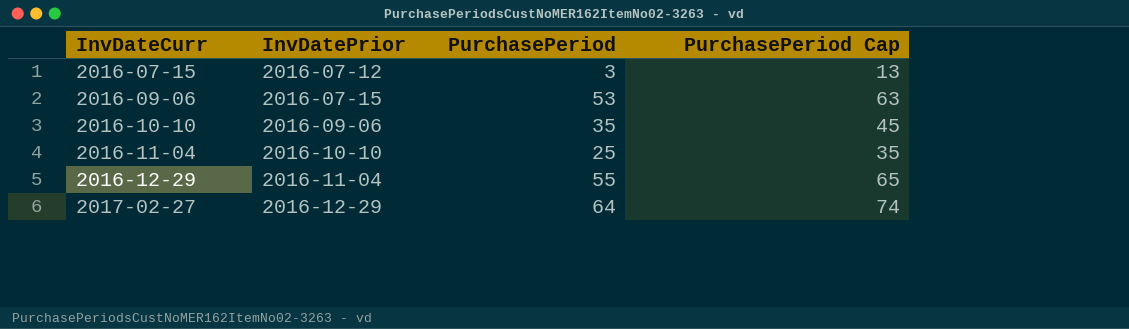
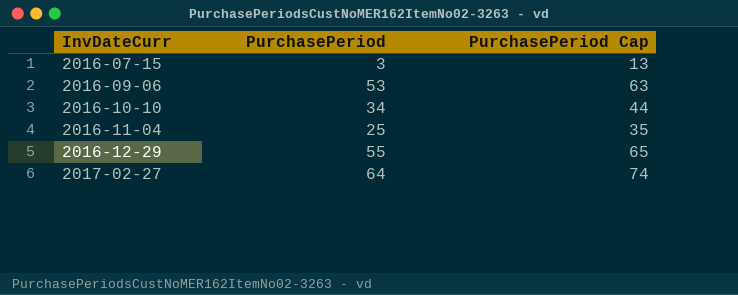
column InvDatePrior | position: 2 -> none
2016-10-10 | PurchasePeriod: 35 -> 34
2016-10-10 | PurchasePeriod Cap: 45 -> 44

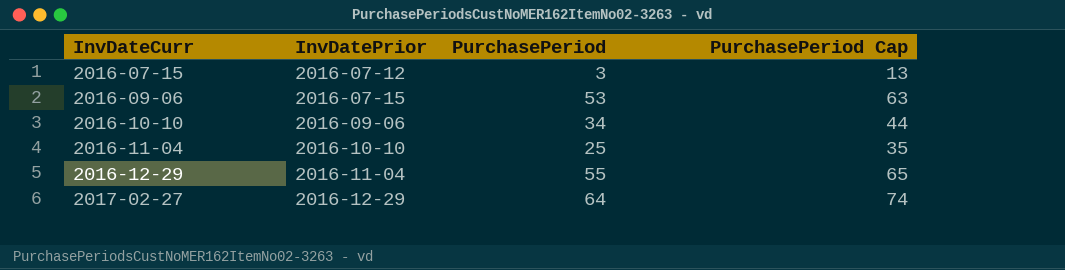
column InvDatePrior | position: none -> 2

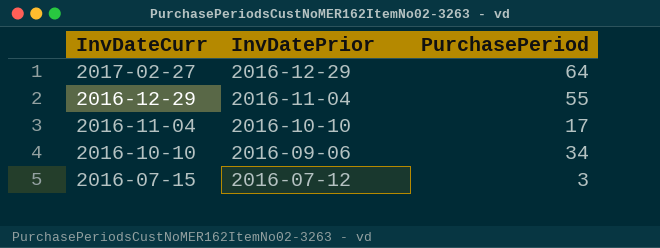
row order: InvDateCurr ascending -> InvDateCurr descending
column PurchasePeriod Cap | formula: [PurchasePeriod] + 10 -> none
row 2016-09-06: 2016-07-15 | 53 | 63 -> none
2016-11-04 | PurchasePeriod: 25 -> 17

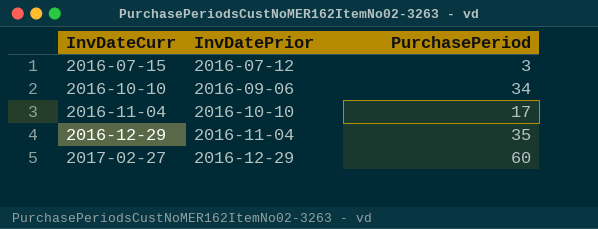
row order: InvDateCurr descending -> InvDateCurr ascending
2016-12-29 | PurchasePeriod: 55 -> 35
2017-02-27 | PurchasePeriod: 64 -> 60

